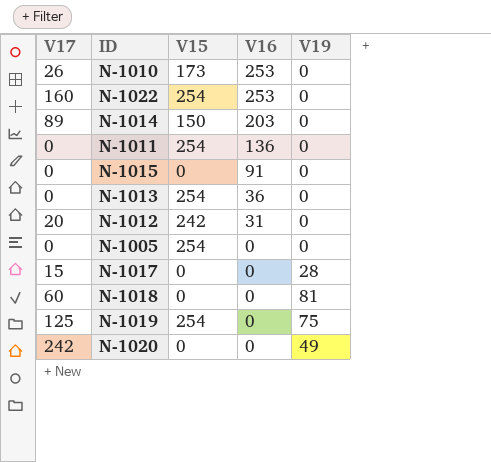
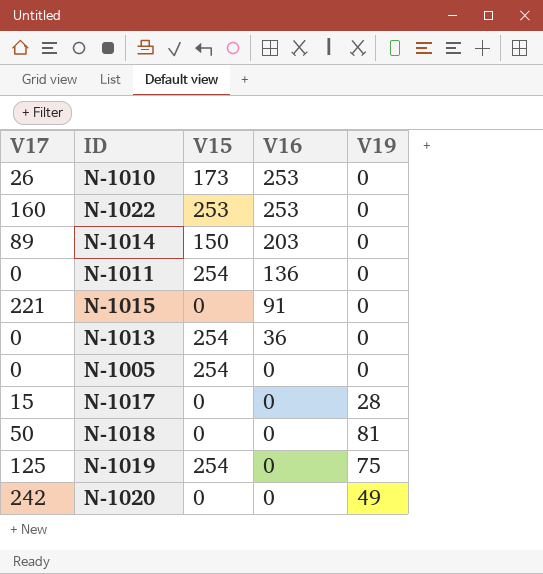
row N-1012: 20 | 242 | 31 | 0 -> none
N-1022 | V15: 254 -> 253
N-1015 | V17: 0 -> 221
N-1018 | V17: 60 -> 50

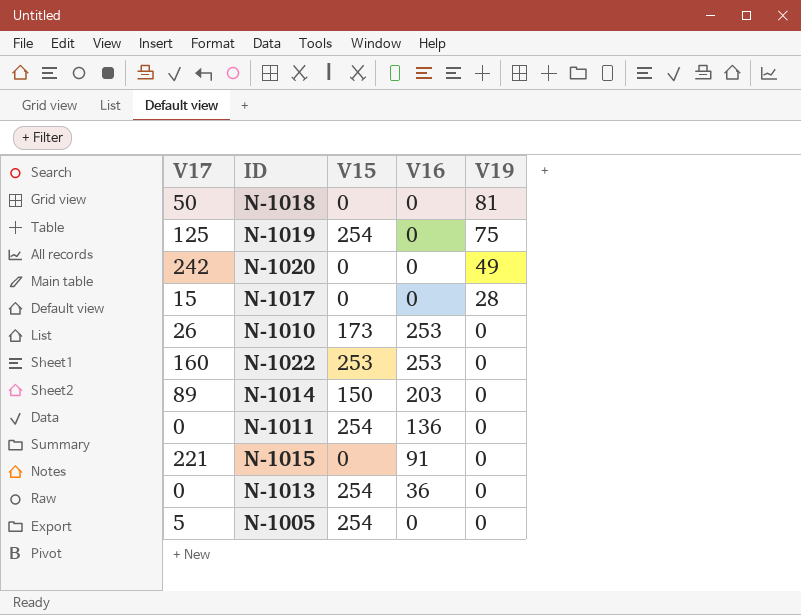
row order: V16 descending -> V19 descending
N-1005 | V17: 0 -> 5

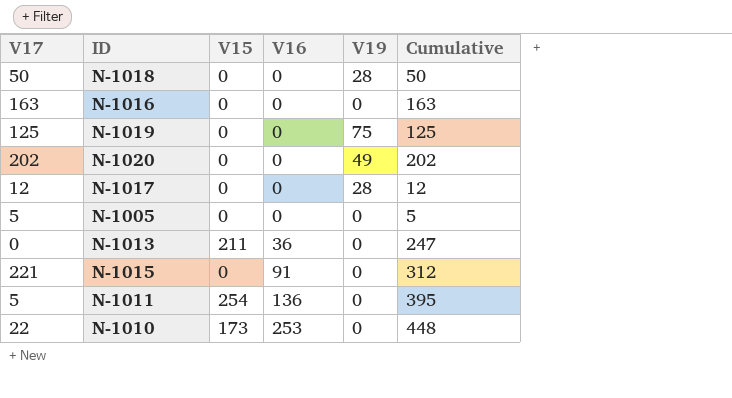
row order: V19 descending -> V16 ascending
column Cumulative | formula: none -> [V17] + [V15] + [V16]
row N-1022: 160 | 253 | 253 | 0 -> none
row N-1014: 89 | 150 | 203 | 0 -> none
N-1018 | V19: 81 -> 28
row N-1016: none -> 163 | 0 | 0 | 0 | 163
N-1019 | V15: 254 -> 0
N-1020 | V17: 242 -> 202
N-1017 | V17: 15 -> 12
N-1005 | V15: 254 -> 0
N-1013 | V15: 254 -> 211
N-1011 | V17: 0 -> 5
N-1010 | V17: 26 -> 22

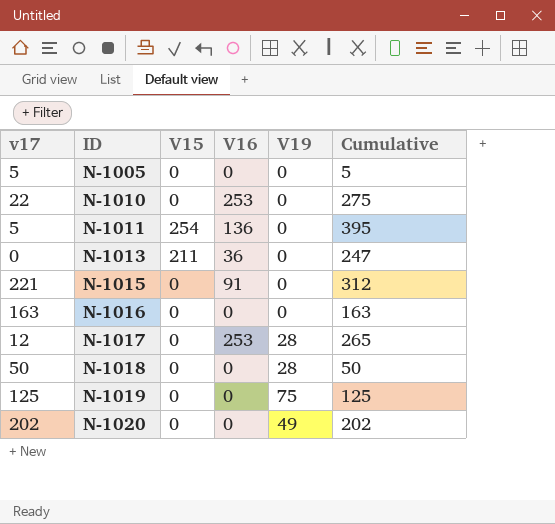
row order: V16 ascending -> ID ascending
column name: V17 -> v17
N-1010 | V15: 173 -> 0
N-1010 | Cumulative: 448 -> 275
N-1017 | V16: 0 -> 253
N-1017 | Cumulative: 12 -> 265

